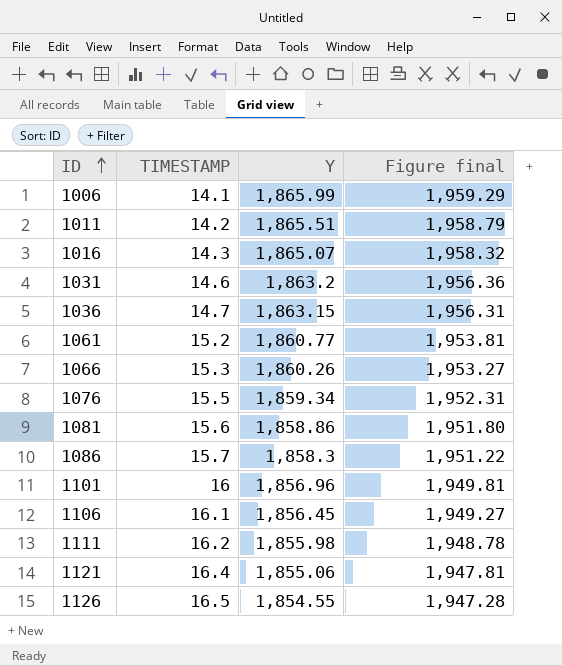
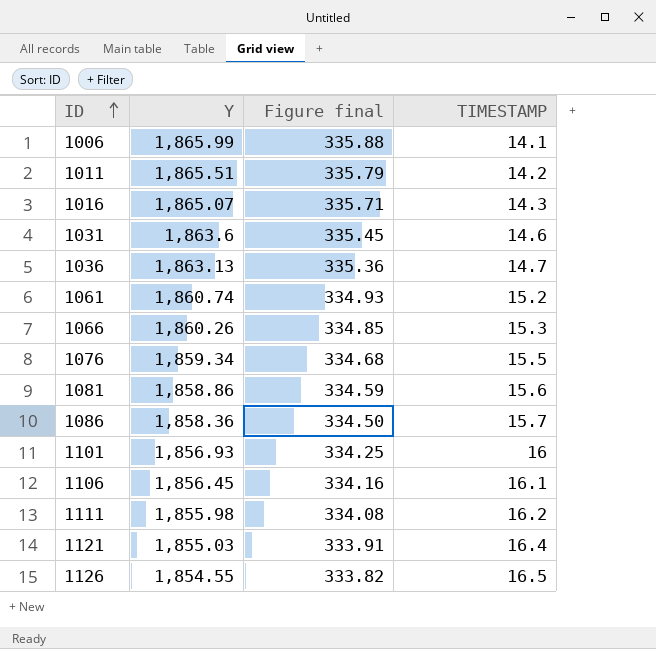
column Figure final | formula: [Y] * 1.05 -> [Y] * 0.18
column TIMESTAMP | position: 2 -> 4
1031 | Y: 1,863.2 -> 1,863.6
1036 | Y: 1,863.15 -> 1,863.13
1061 | Y: 1,860.77 -> 1,860.74
1086 | Y: 1,858.3 -> 1,858.36
1101 | Y: 1,856.96 -> 1,856.93
1121 | Y: 1,855.06 -> 1,855.03

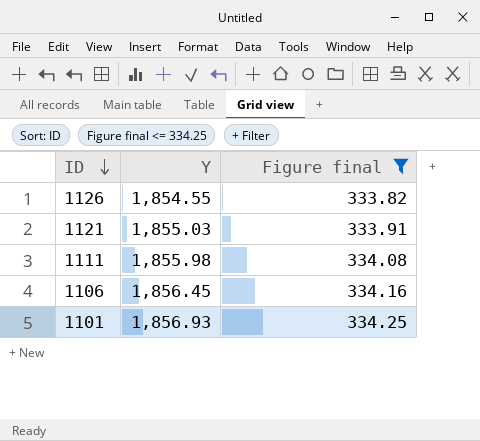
filter: none -> Figure final <= 334.25
row order: ID ascending -> ID descending
column TIMESTAMP | position: 4 -> none

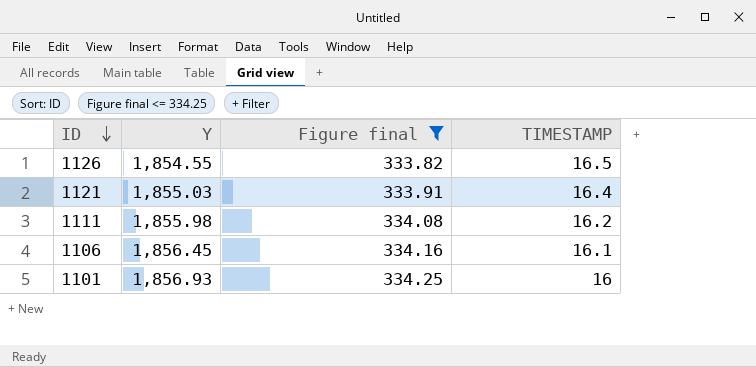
column TIMESTAMP | position: none -> 4

